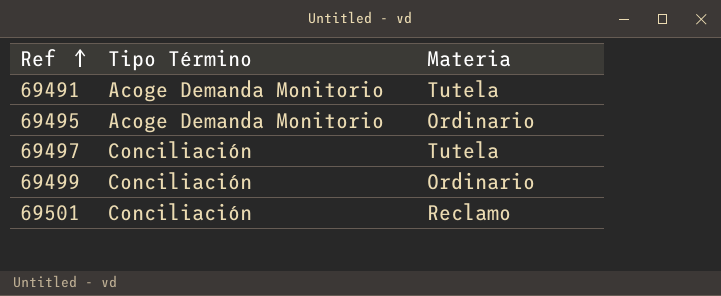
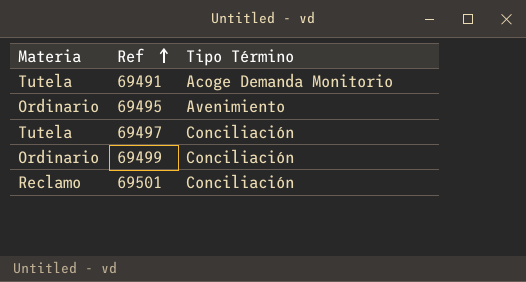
column Materia | position: 3 -> 1
69495 | Tipo Término: Acoge Demanda Monitorio -> Avenimiento

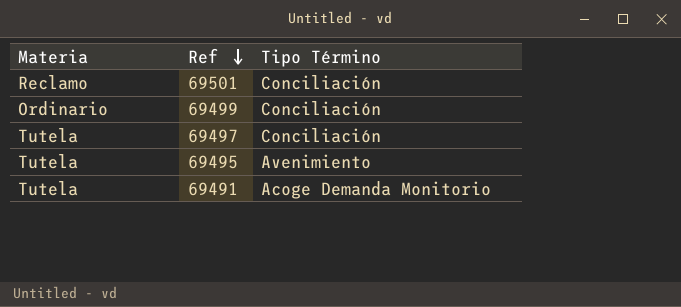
row order: Ref ascending -> Ref descending
69495 | Materia: Ordinario -> Tutela

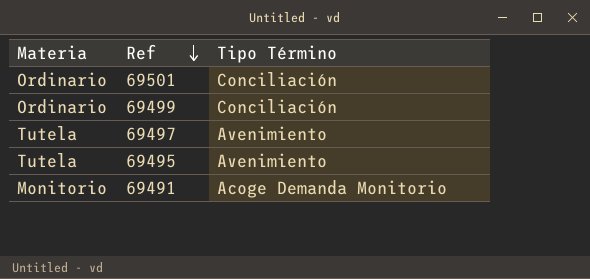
69501 | Materia: Reclamo -> Ordinario
69497 | Tipo Término: Conciliación -> Avenimiento
69491 | Materia: Tutela -> Monitorio

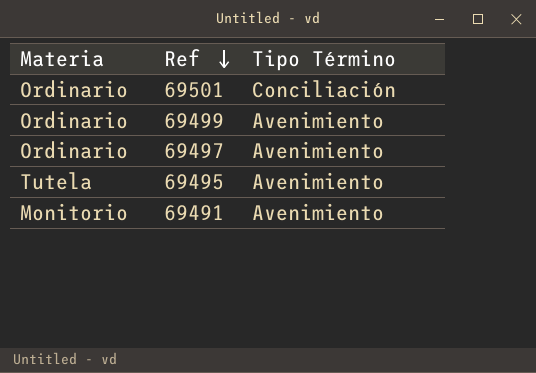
69499 | Tipo Término: Conciliación -> Avenimiento
69497 | Materia: Tutela -> Ordinario
69491 | Tipo Término: Acoge Demanda Monitorio -> Avenimiento

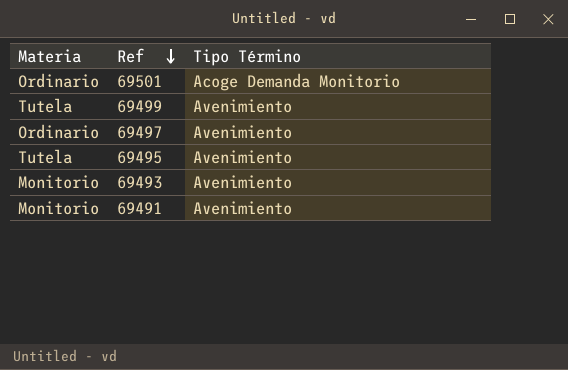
69501 | Tipo Término: Conciliación -> Acoge Demanda Monitorio
69499 | Materia: Ordinario -> Tutela
row 69493: none -> Monitorio | Avenimiento

